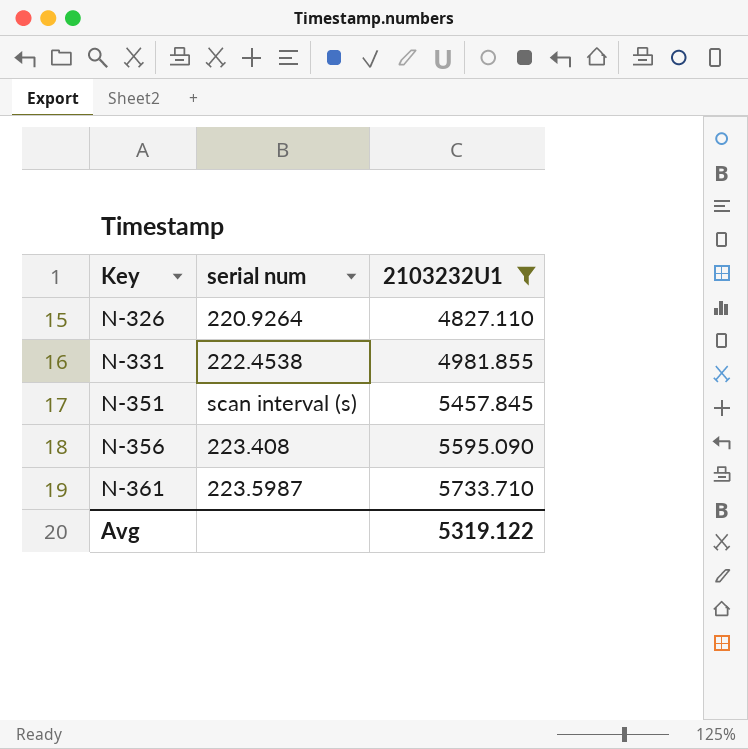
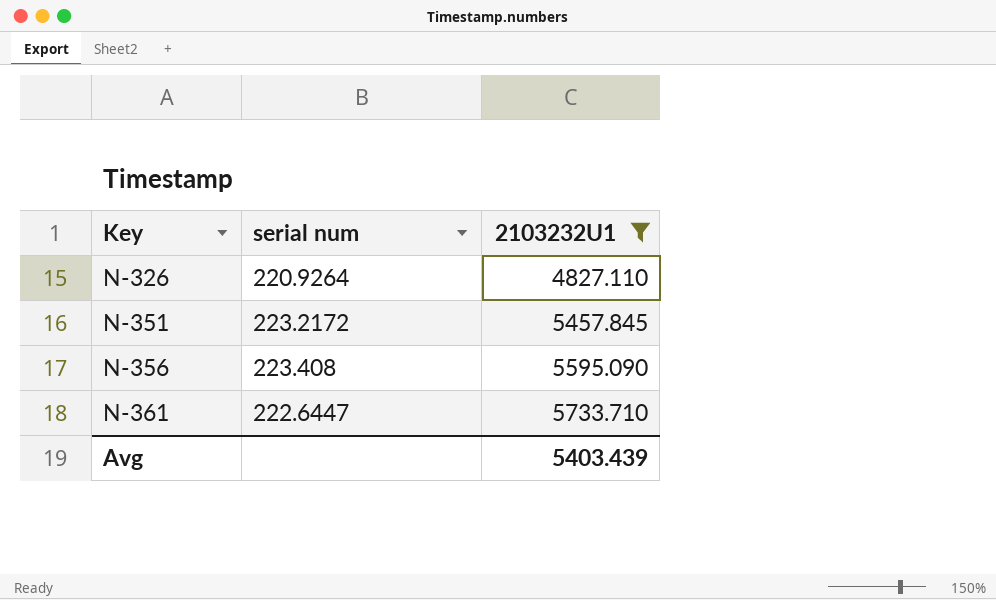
row N-331: 222.4538 | 4981.855 -> none
N-351 | serial num: scan interval (s) -> 223.2172
N-361 | serial num: 223.5987 -> 222.6447
Avg | 2103232U1: 5319.122 -> 5403.439

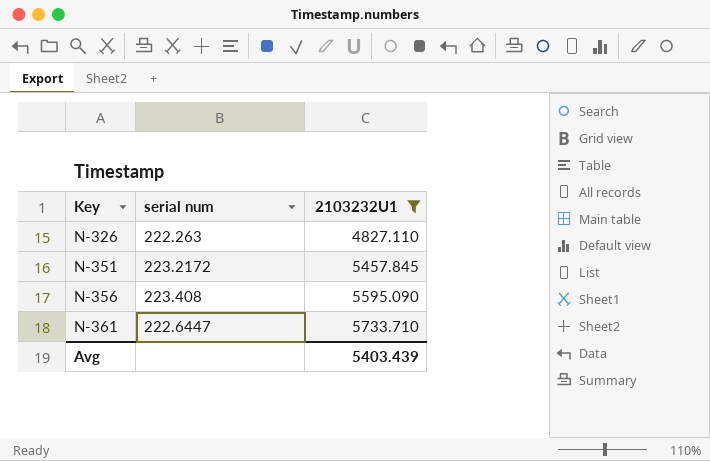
N-326 | serial num: 220.9264 -> 222.263

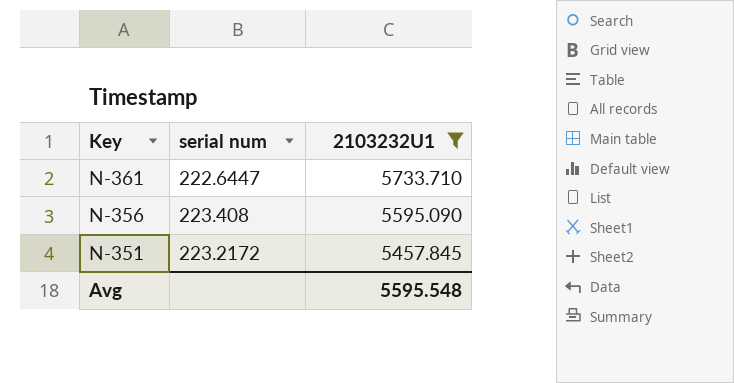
row order: Key ascending -> Key descending
row N-326: 222.263 | 4827.110 -> none
Avg | 2103232U1: 5403.439 -> 5595.548

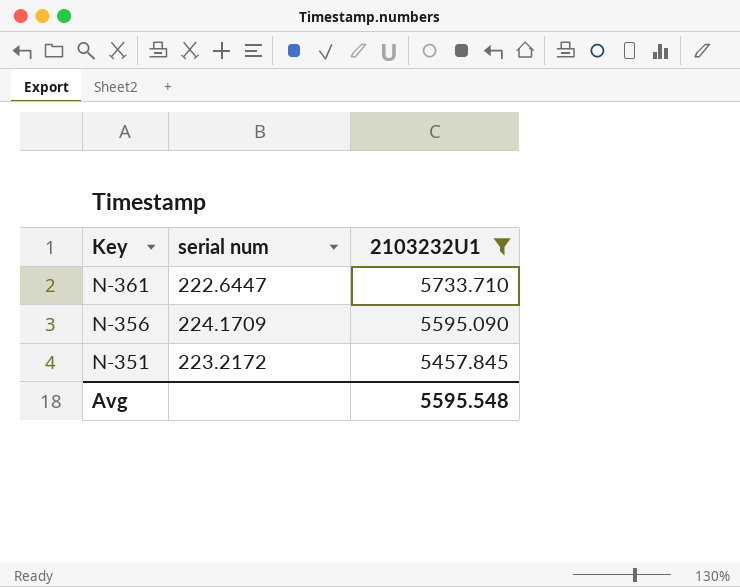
N-356 | serial num: 223.408 -> 224.1709

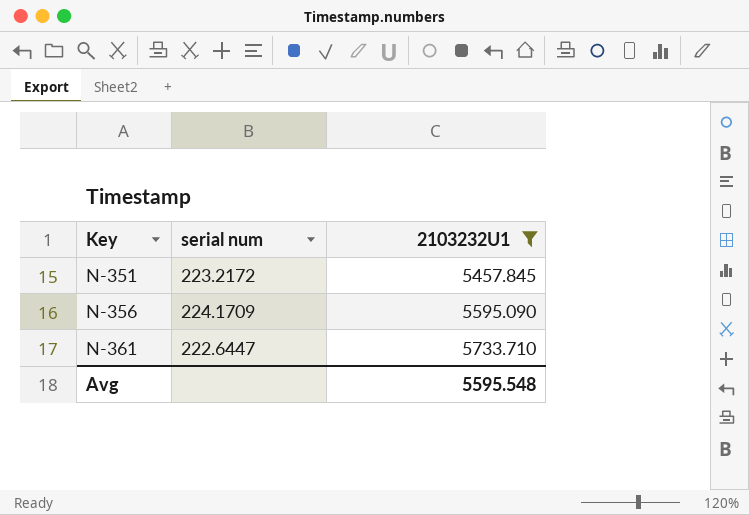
row order: Key descending -> Key ascending

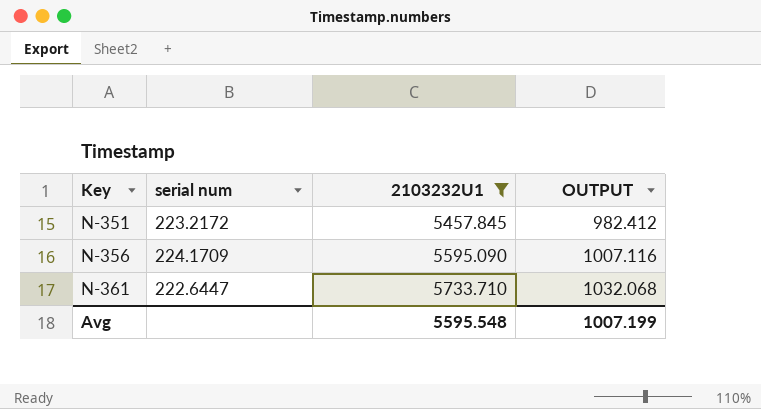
column OUTPUT | formula: none -> [2103232U1] * 0.18

